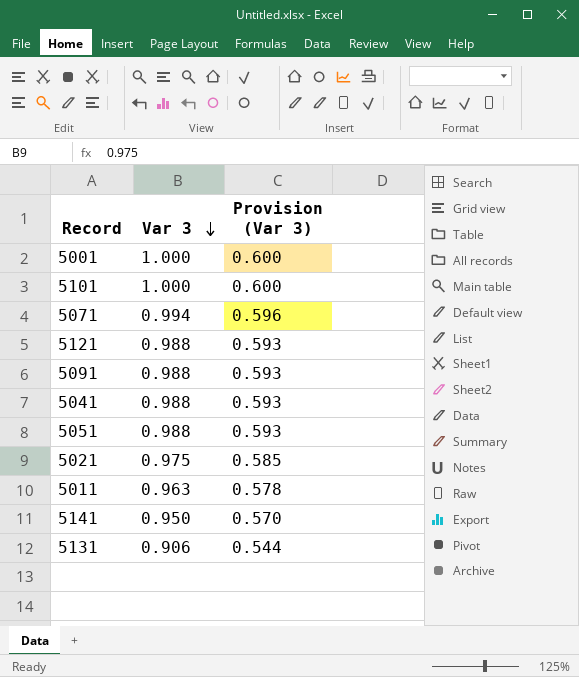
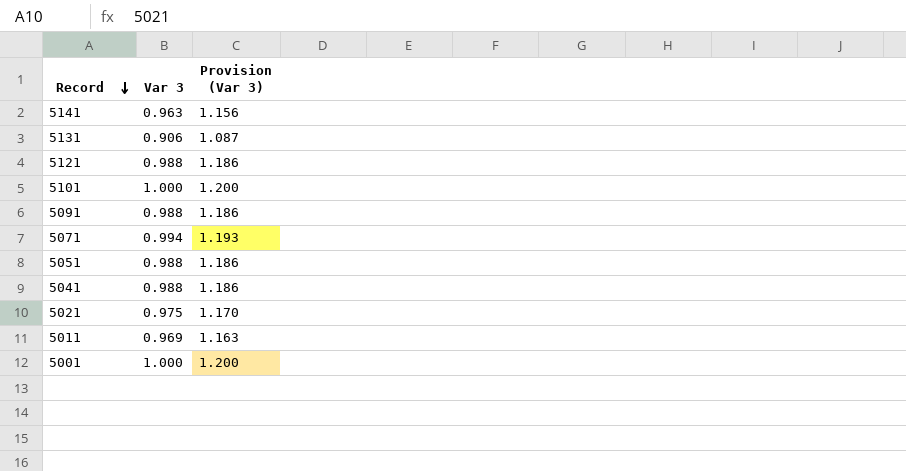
row order: Var 3 descending -> Record descending
column Provision (Var 3) | formula: [Var 3] * 0.6 -> [Var 3] * 1.2
5141 | Var 3: 0.950 -> 0.963
5011 | Var 3: 0.963 -> 0.969

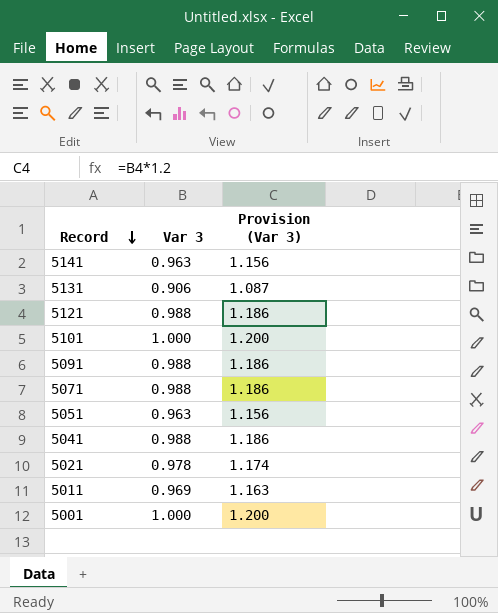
5071 | Var 3: 0.994 -> 0.988
5071 | Provision (Var 3): 1.193 -> 1.186
5051 | Var 3: 0.988 -> 0.963
5051 | Provision (Var 3): 1.186 -> 1.156
5021 | Var 3: 0.975 -> 0.978
5021 | Provision (Var 3): 1.170 -> 1.174

